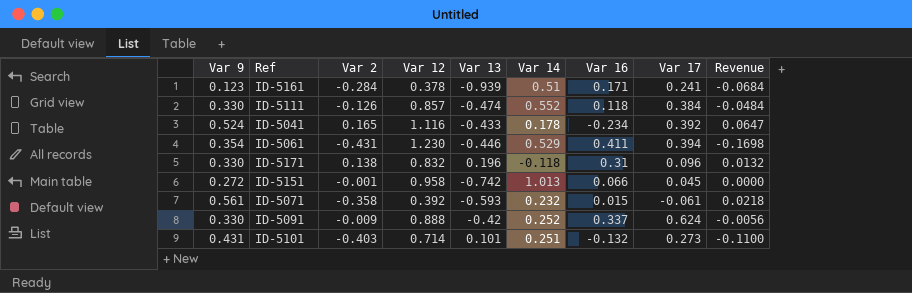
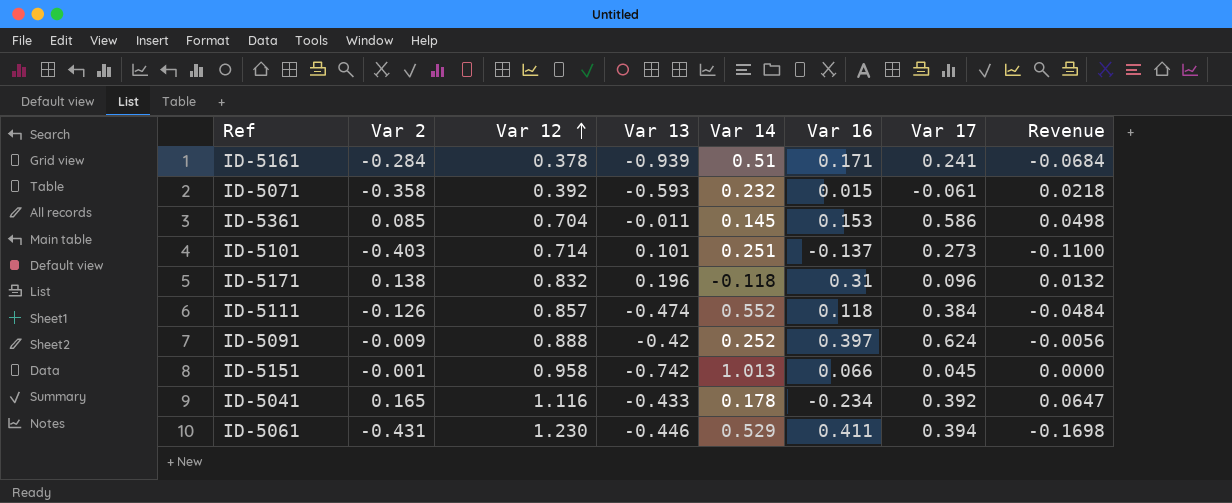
row order: none -> Var 12 ascending
column Var 9 | position: 1 -> none
row ID-5361: none -> 0.085 | 0.704 | -0.011 | 0.145 | 0.153 | 0.586 | 0.0498
ID-5101 | Var 16: -0.132 -> -0.137
ID-5091 | Var 16: 0.337 -> 0.397

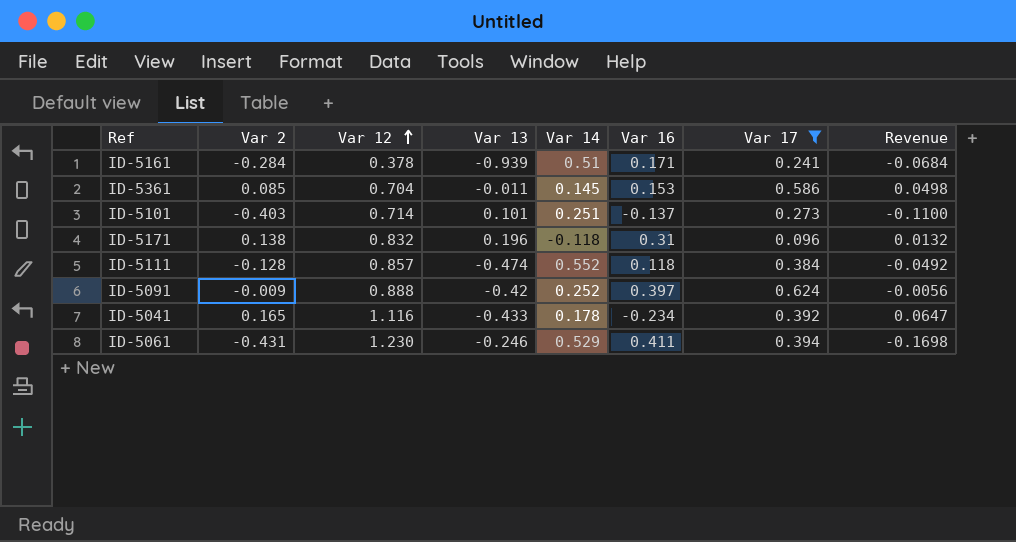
filter: none -> Var 17 >= 0.096
ID-5111 | Var 2: -0.126 -> -0.128
ID-5111 | Revenue: -0.0484 -> -0.0492
ID-5061 | Var 13: -0.446 -> -0.246

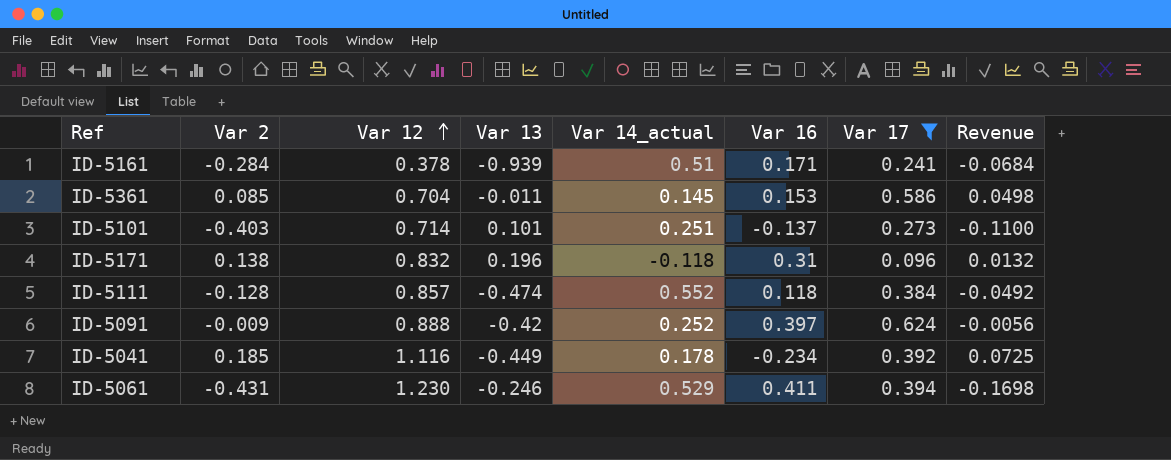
column name: Var 14 -> Var 14_actual
ID-5041 | Var 2: 0.165 -> 0.185
ID-5041 | Var 13: -0.433 -> -0.449
ID-5041 | Revenue: 0.0647 -> 0.0725

